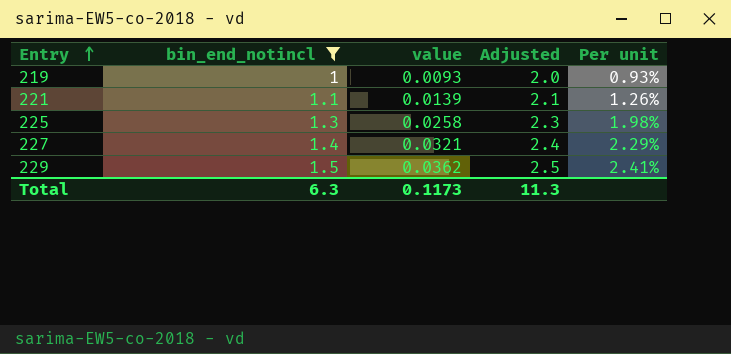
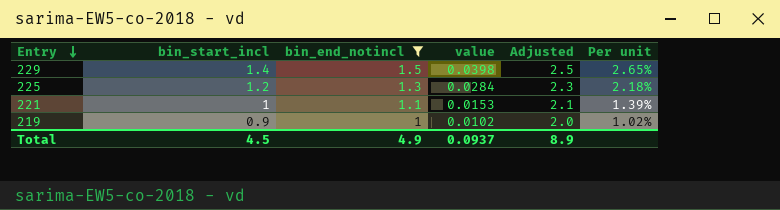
row order: Entry ascending -> Entry descending
column bin_start_incl | position: none -> 2
row 227: 1.4 | 0.0321 | 2.4 | 2.29% -> none
229 | value: 0.0362 -> 0.0398
229 | Per unit: 2.41% -> 2.65%
225 | value: 0.0258 -> 0.0284
225 | Per unit: 1.98% -> 2.18%
221 | value: 0.0139 -> 0.0153
221 | Per unit: 1.26% -> 1.39%
219 | value: 0.0093 -> 0.0102
219 | Per unit: 0.93% -> 1.02%
Total | bin_end_notincl: 6.3 -> 4.9
Total | value: 0.1173 -> 0.0937
Total | Adjusted: 11.3 -> 8.9

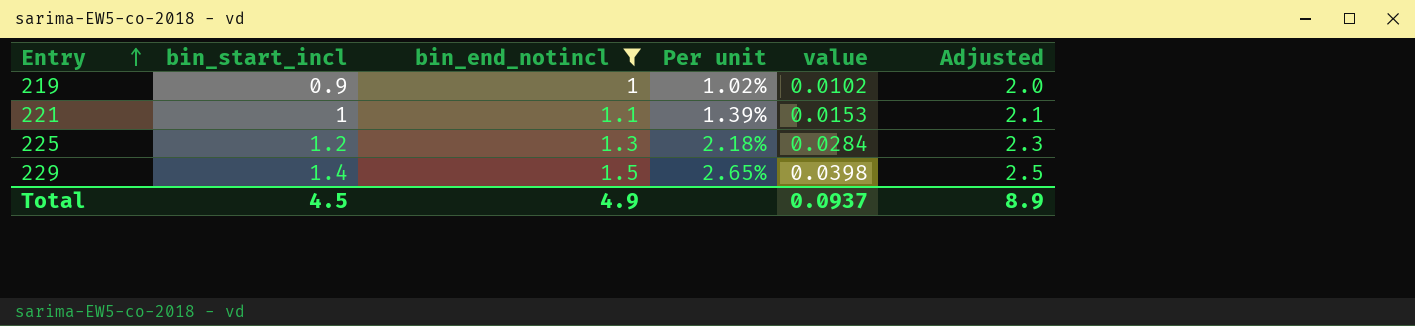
row order: Entry descending -> Entry ascending
column Per unit | position: 6 -> 4

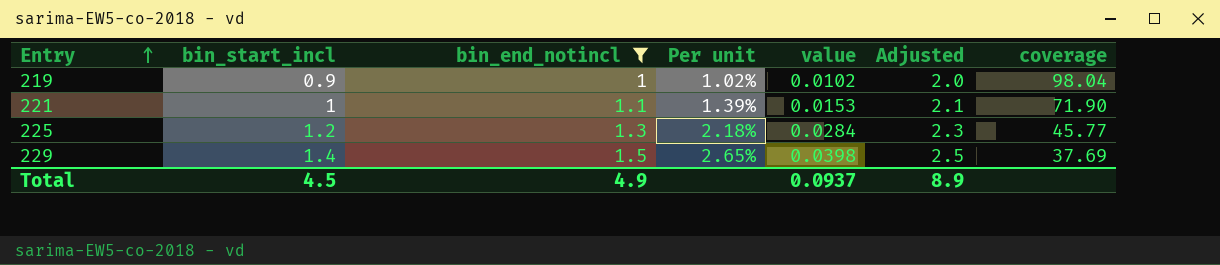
column coverage | formula: none -> [bin_end_notincl] / [value]

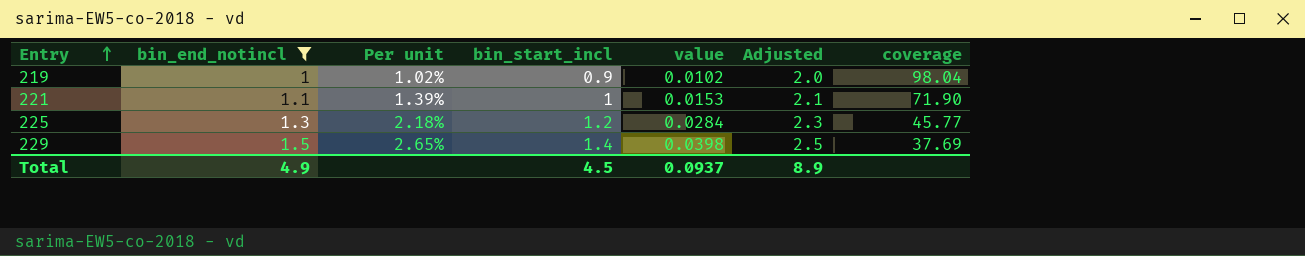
column bin_start_incl | position: 2 -> 4

